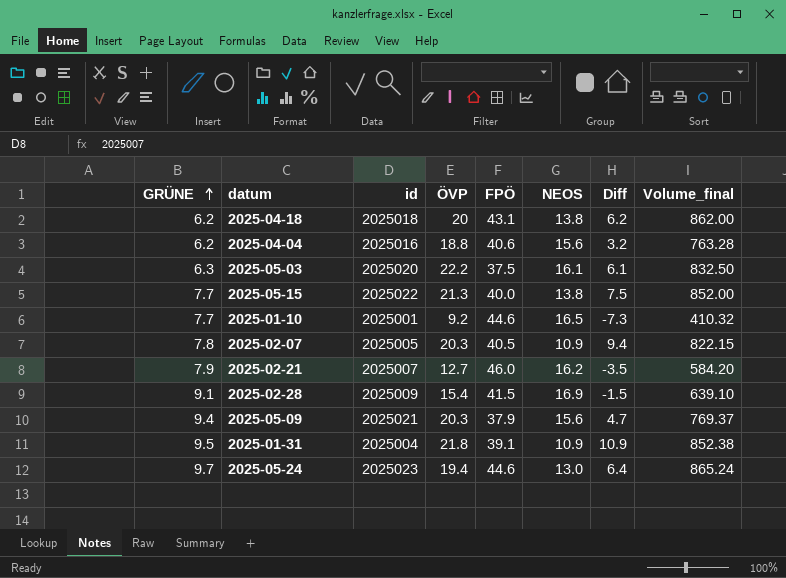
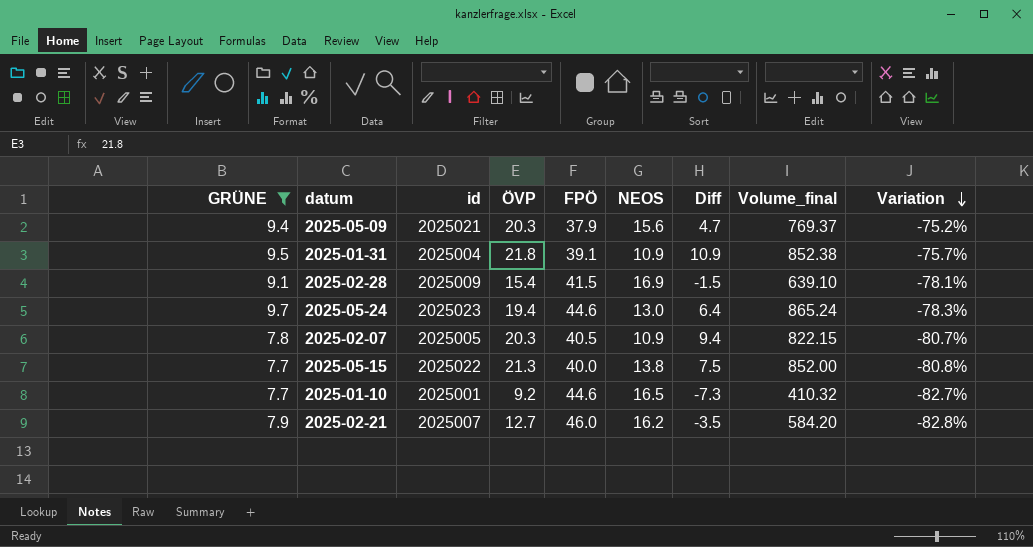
filter: none -> GRÜNE >= 7.7
row order: GRÜNE ascending -> Variation descending
column Variation | formula: none -> ([GRÜNE] - [FPÖ]) / [FPÖ]

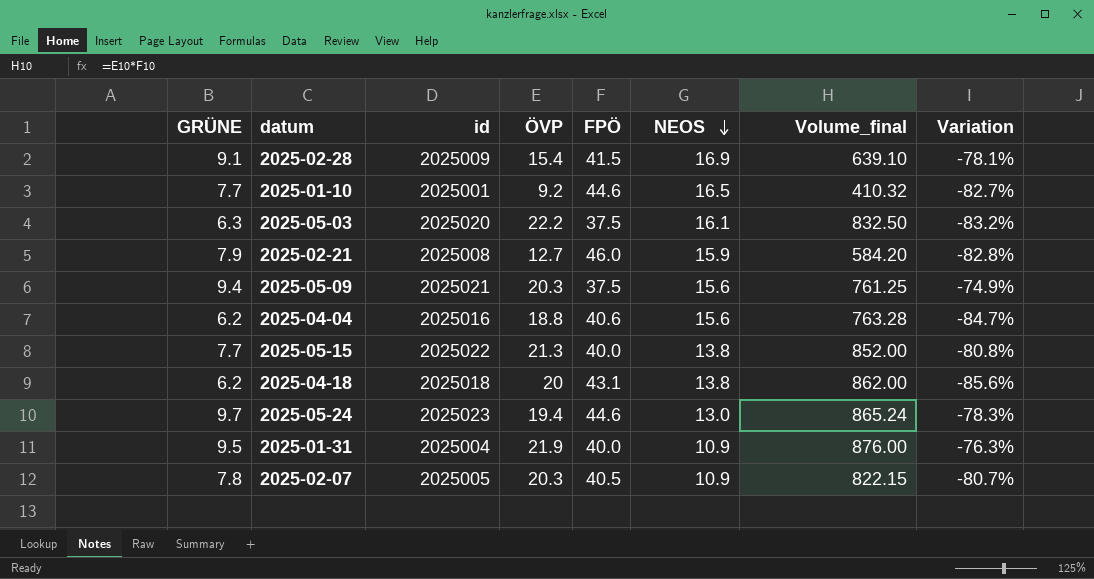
filter: GRÜNE >= 7.7 -> none
row order: Variation descending -> NEOS descending
column Diff | formula: [ÖVP] - [NEOS] -> none
2025-02-21 | id: 2025007 -> 2025008
2025-02-21 | NEOS: 16.2 -> 15.9
2025-05-09 | FPÖ: 37.9 -> 37.5
2025-05-09 | Volume_final: 769.37 -> 761.25
2025-05-09 | Variation: -75.2% -> -74.9%
2025-01-31 | ÖVP: 21.8 -> 21.9
2025-01-31 | FPÖ: 39.1 -> 40.0
2025-01-31 | Volume_final: 852.38 -> 876.00
2025-01-31 | Variation: -75.7% -> -76.3%

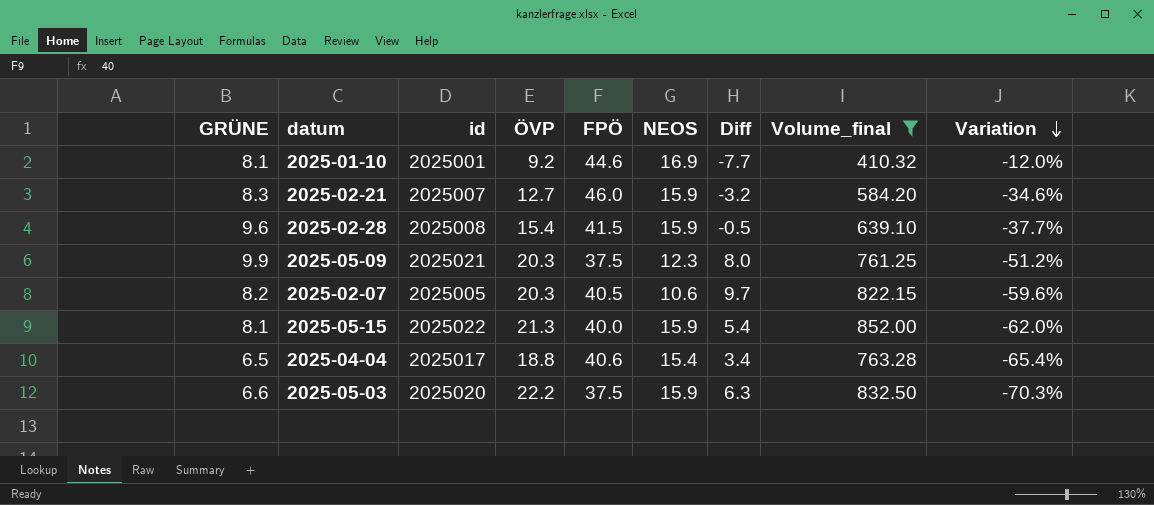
filter: none -> Volume_final <= 852.00
row order: NEOS descending -> Variation descending
column Diff | formula: none -> [ÖVP] - [NEOS]
column Variation | formula: ([GRÜNE] - [FPÖ]) / [FPÖ] -> ([GRÜNE] - [ÖVP]) / [ÖVP]
2025-01-10 | GRÜNE: 7.7 -> 8.1
2025-01-10 | NEOS: 16.5 -> 16.9
2025-02-21 | GRÜNE: 7.9 -> 8.3
2025-02-21 | id: 2025008 -> 2025007
2025-02-28 | GRÜNE: 9.1 -> 9.6
2025-02-28 | id: 2025009 -> 2025008
2025-02-28 | NEOS: 16.9 -> 15.9
2025-05-09 | GRÜNE: 9.4 -> 9.9
2025-05-09 | NEOS: 15.6 -> 12.3
2025-02-07 | GRÜNE: 7.8 -> 8.2
2025-02-07 | NEOS: 10.9 -> 10.6
2025-05-15 | GRÜNE: 7.7 -> 8.1
2025-05-15 | NEOS: 13.8 -> 15.9
2025-04-04 | GRÜNE: 6.2 -> 6.5
2025-04-04 | id: 2025016 -> 2025017
2025-04-04 | NEOS: 15.6 -> 15.4
2025-05-03 | GRÜNE: 6.3 -> 6.6
2025-05-03 | NEOS: 16.1 -> 15.9

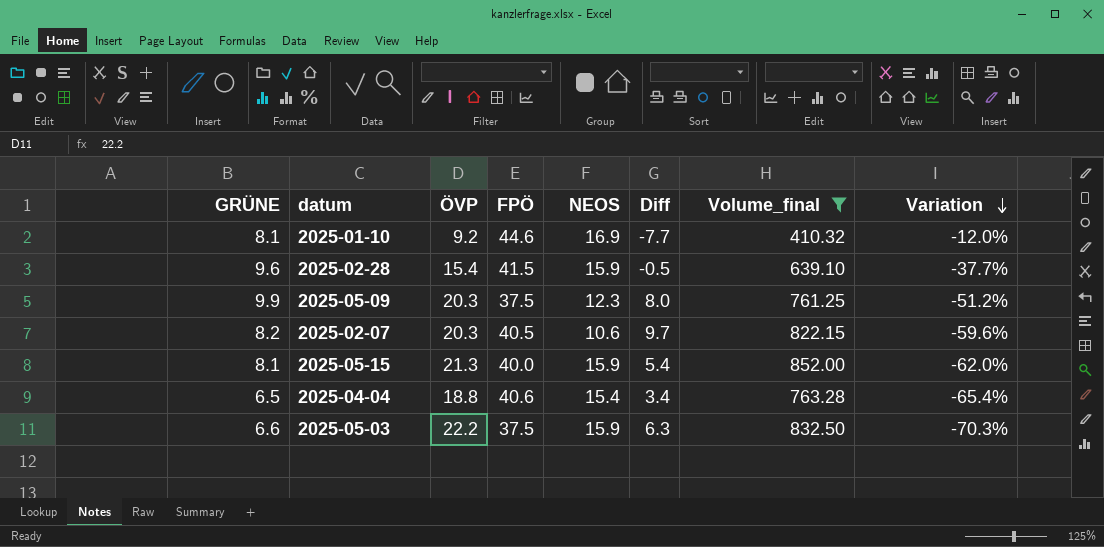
column id | position: 3 -> none
row 2025-02-21: 8.3 | 2025007 | 12.7 | 46.0 | 15.9 | -3.2 | 584.20 | -34.6% -> none

